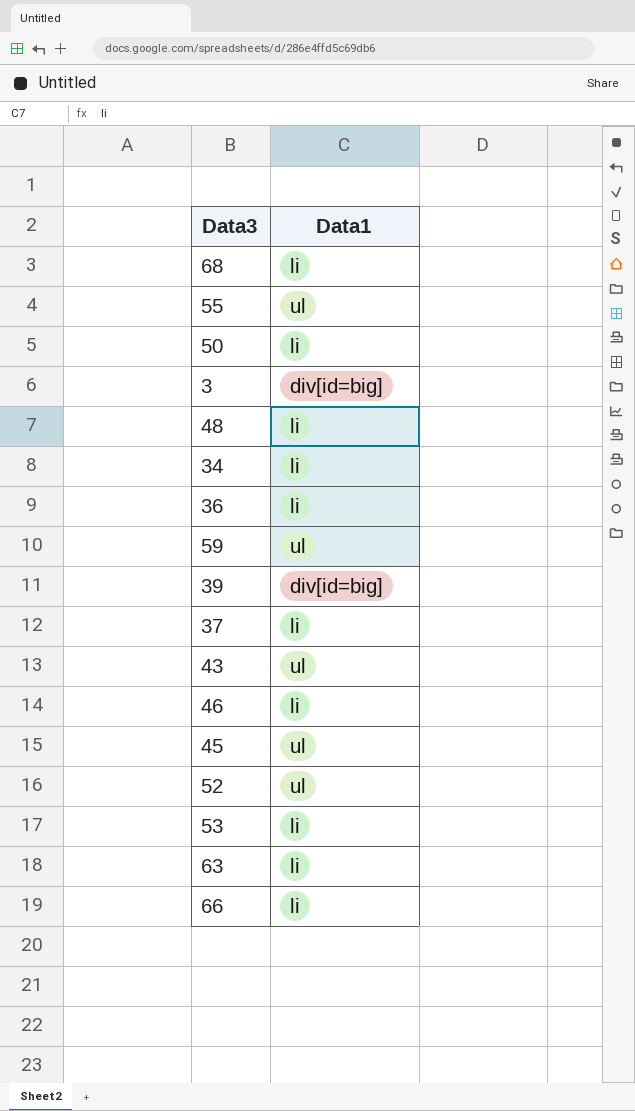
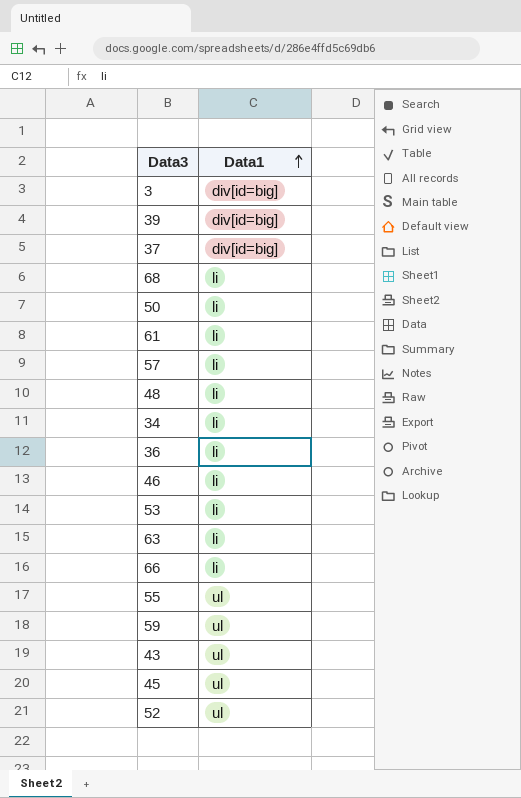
row order: none -> Data1 ascending
37 | Data1: li -> div[id=big]
row 61: none -> li
row 57: none -> li

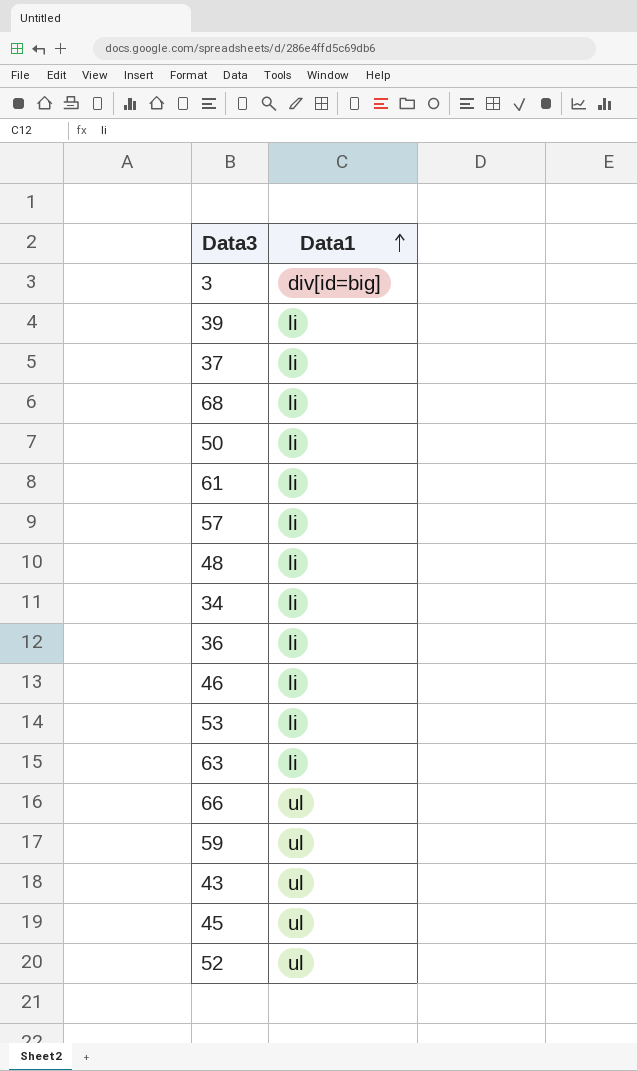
row 55: ul -> none
39 | Data1: div[id=big] -> li
37 | Data1: div[id=big] -> li
66 | Data1: li -> ul

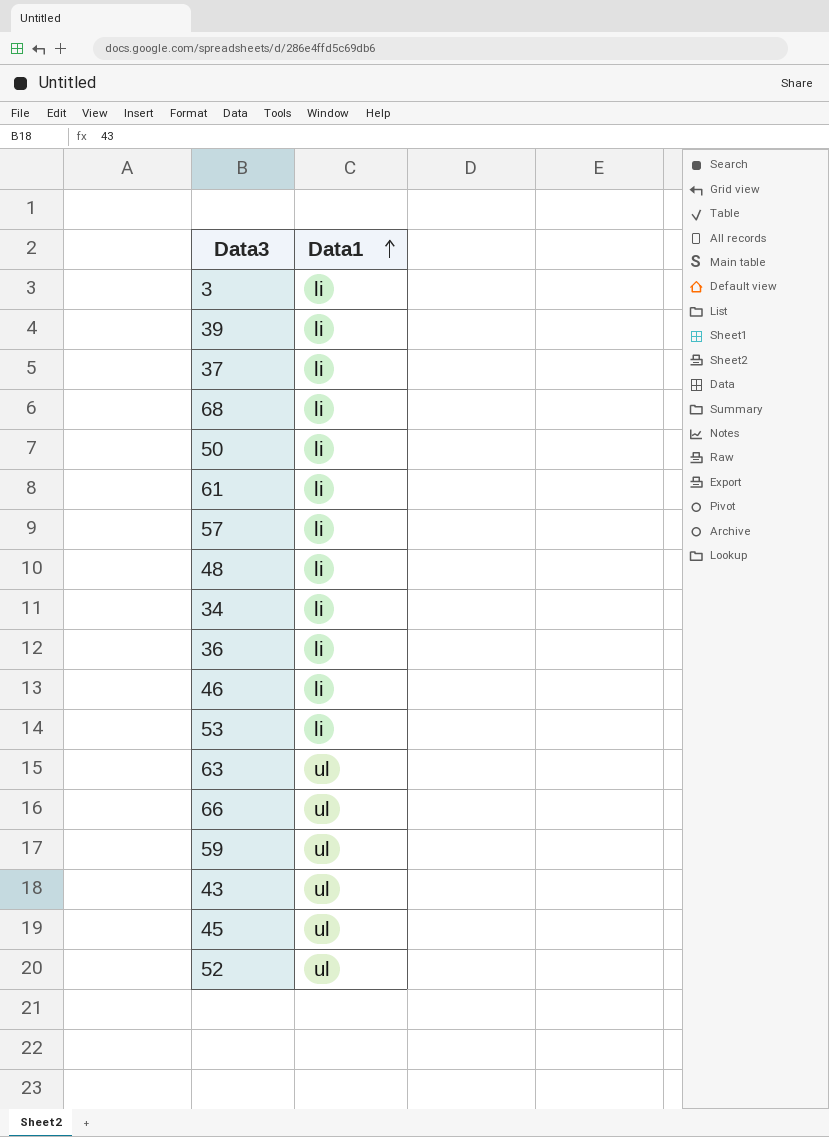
3 | Data1: div[id=big] -> li
63 | Data1: li -> ul

